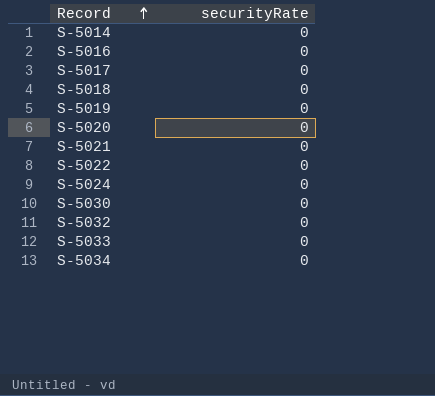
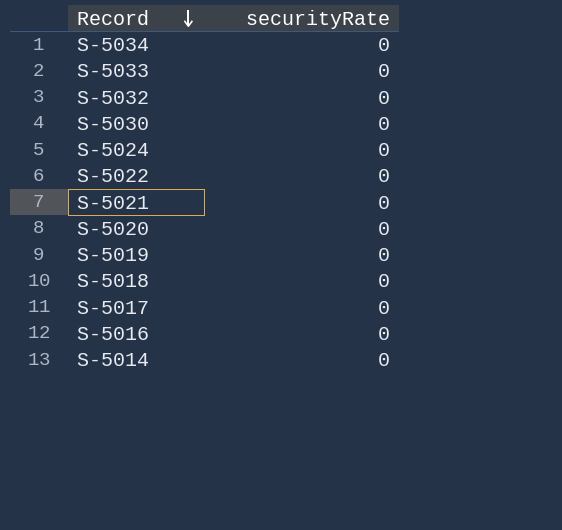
row order: Record ascending -> Record descending

